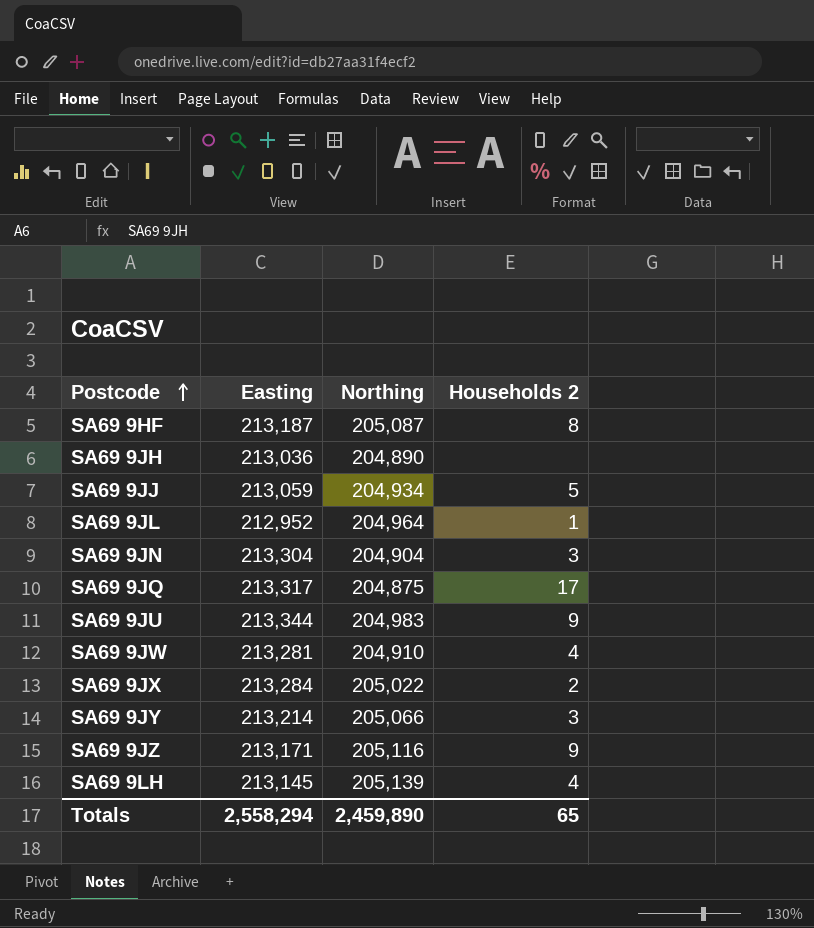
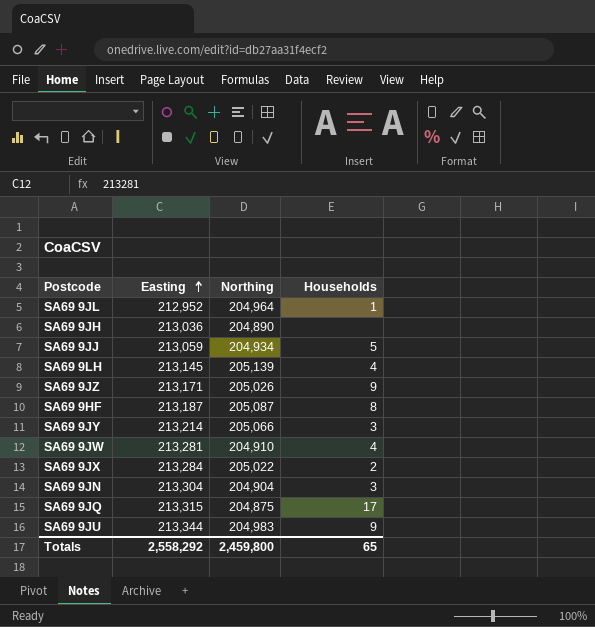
row order: Postcode ascending -> Easting ascending
column name: Households 2 -> Households
SA69 9JZ | Northing: 205,116 -> 205,026
SA69 9JQ | Easting: 213,317 -> 213,315
Totals | Easting: 2,558,294 -> 2,558,292
Totals | Northing: 2,459,890 -> 2,459,800

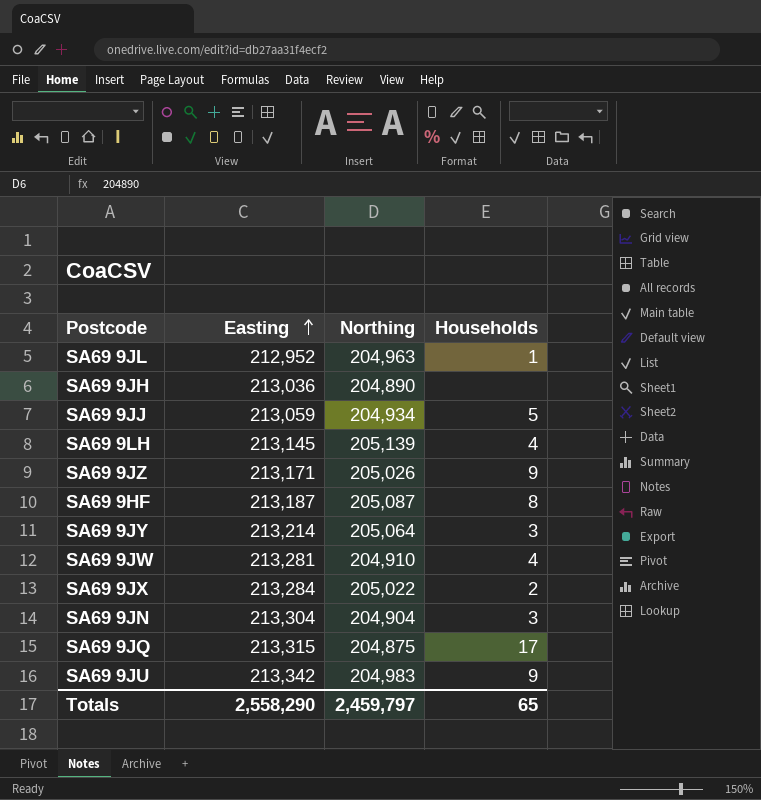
SA69 9JL | Northing: 204,964 -> 204,963
SA69 9JY | Northing: 205,066 -> 205,064
SA69 9JU | Easting: 213,344 -> 213,342
Totals | Easting: 2,558,292 -> 2,558,290
Totals | Northing: 2,459,800 -> 2,459,797

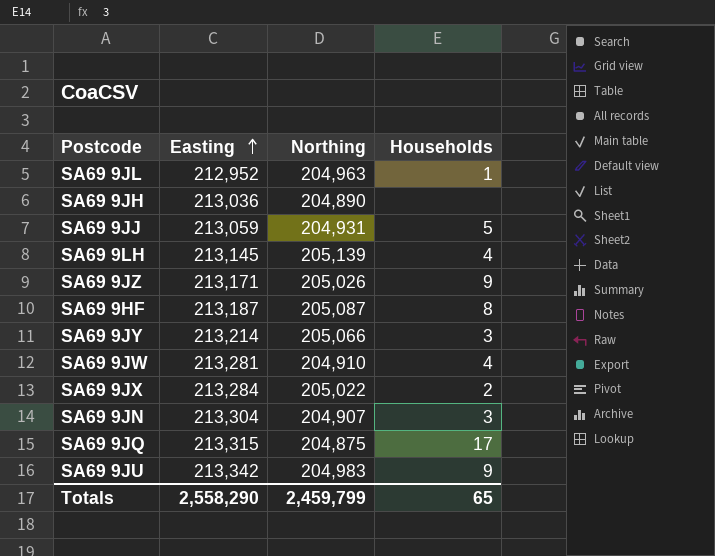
SA69 9JJ | Northing: 204,934 -> 204,931
SA69 9JY | Northing: 205,064 -> 205,066
SA69 9JN | Northing: 204,904 -> 204,907
Totals | Northing: 2,459,797 -> 2,459,799

